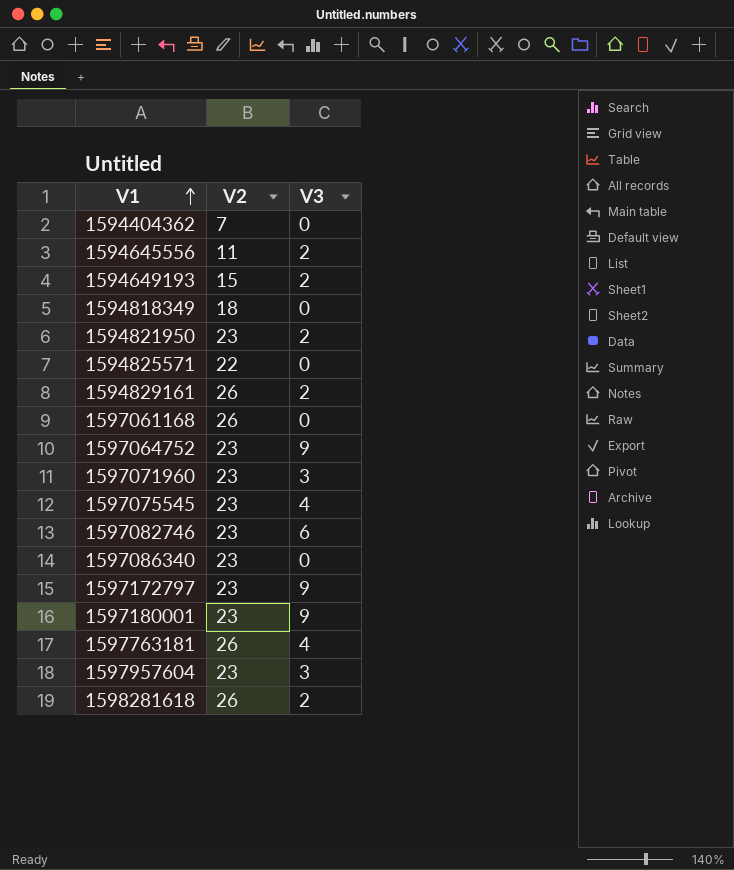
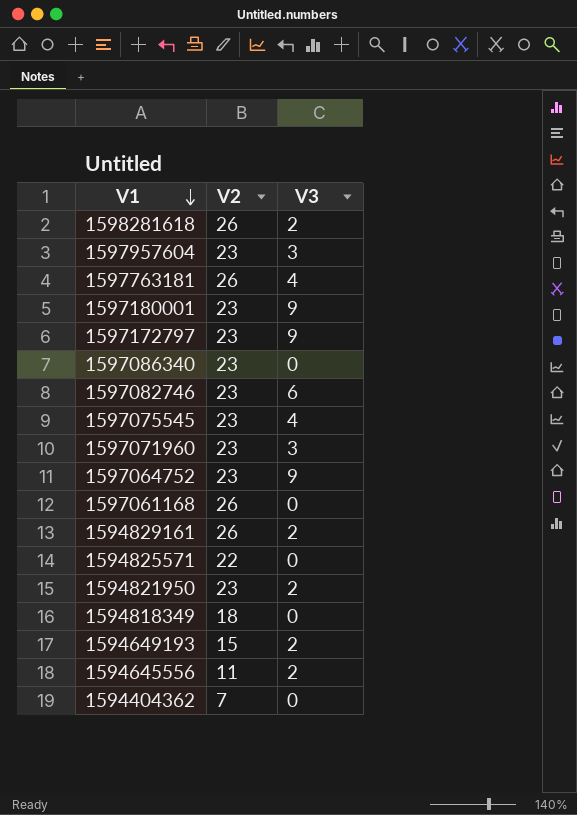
row order: V1 ascending -> V1 descending

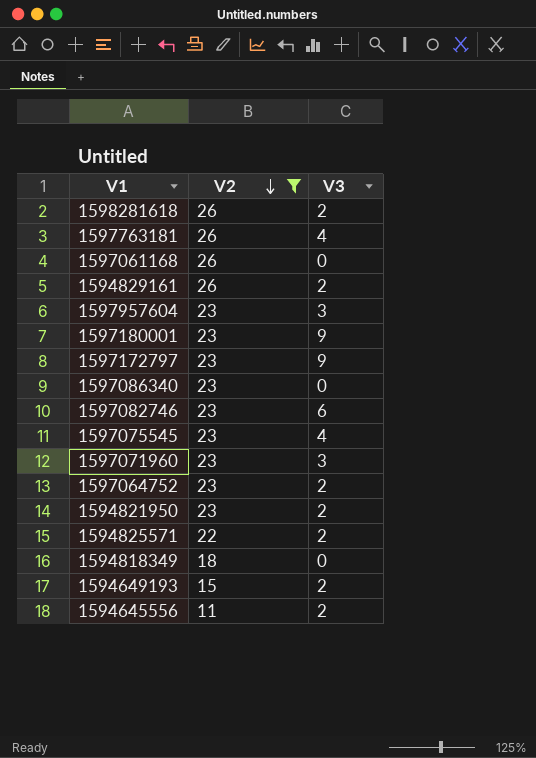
filter: none -> V2 != 7
row order: V1 descending -> V2 descending
1597064752 | V3: 9 -> 2
1594825571 | V3: 0 -> 2

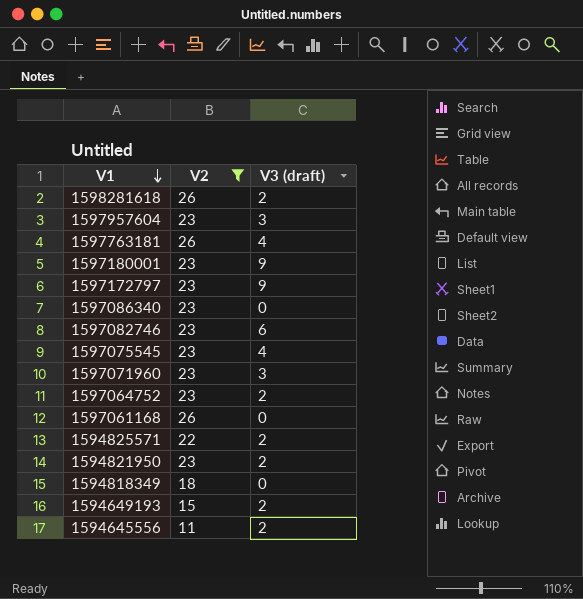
row order: V2 descending -> V1 descending
column name: V3 -> V3 (draft)
row 1594829161: 26 | 2 -> none

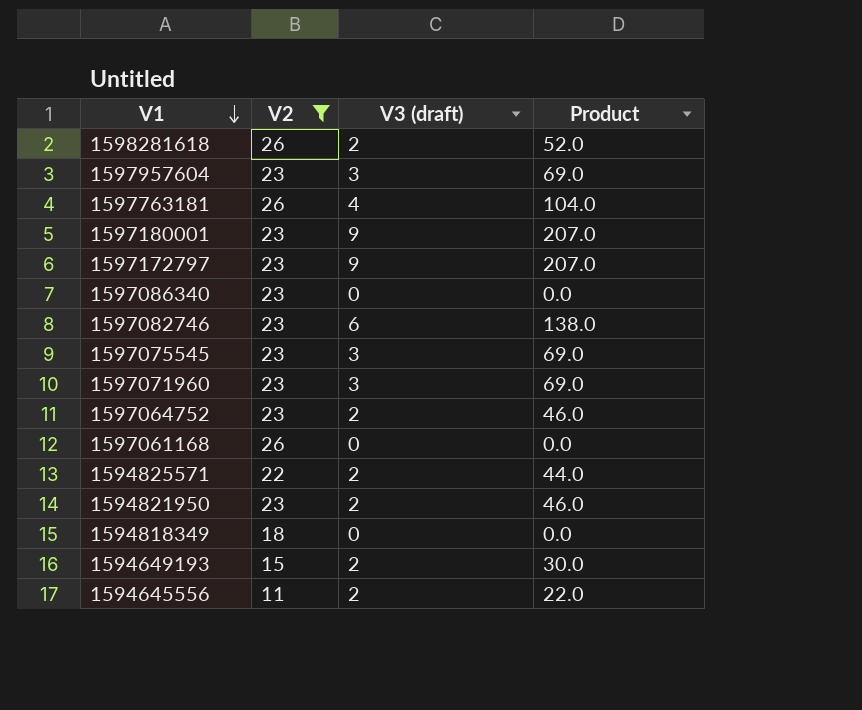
column Product | formula: none -> [V2] * [V3 (draft)]
1597075545 | V3 (draft): 4 -> 3

